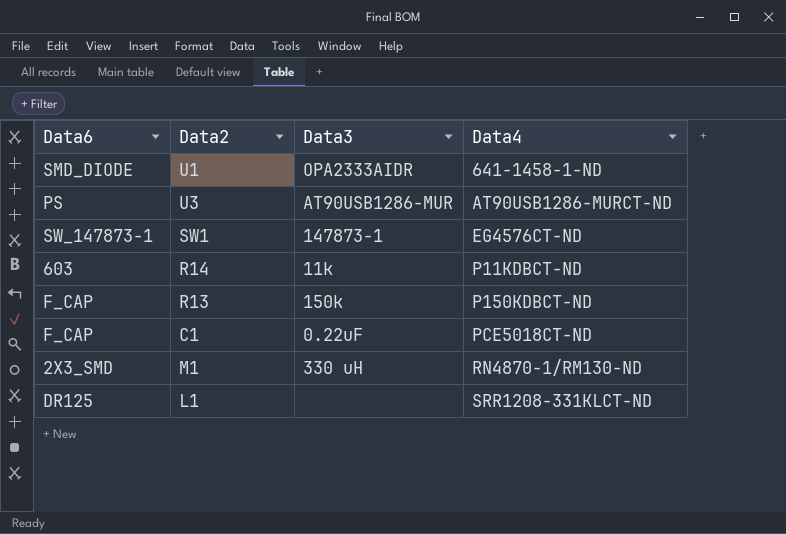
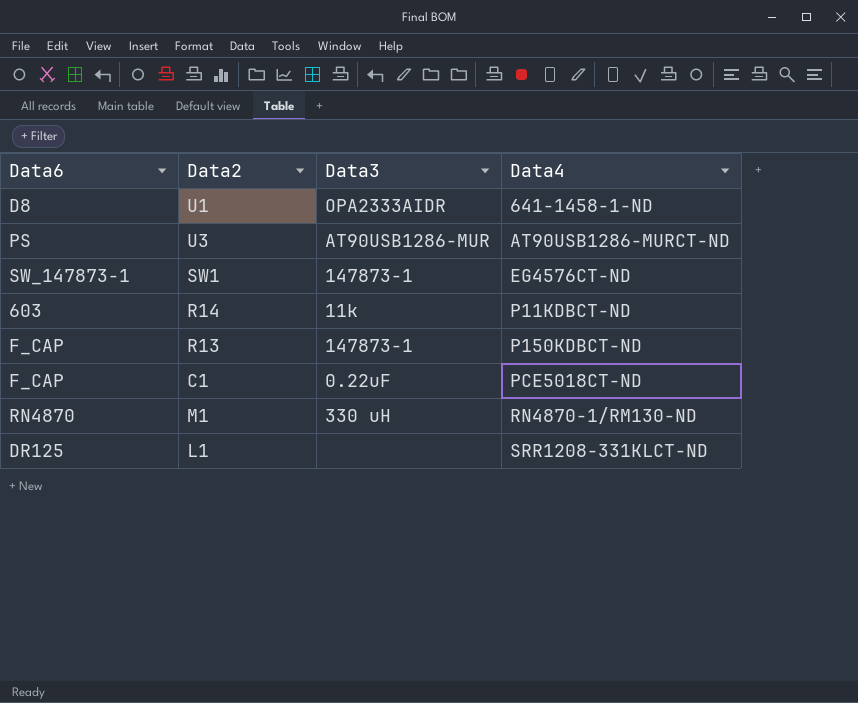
U1 | Data6: SMD_DIODE -> D8
R13 | Data3: 150k -> 147873-1
M1 | Data6: 2X3_SMD -> RN4870

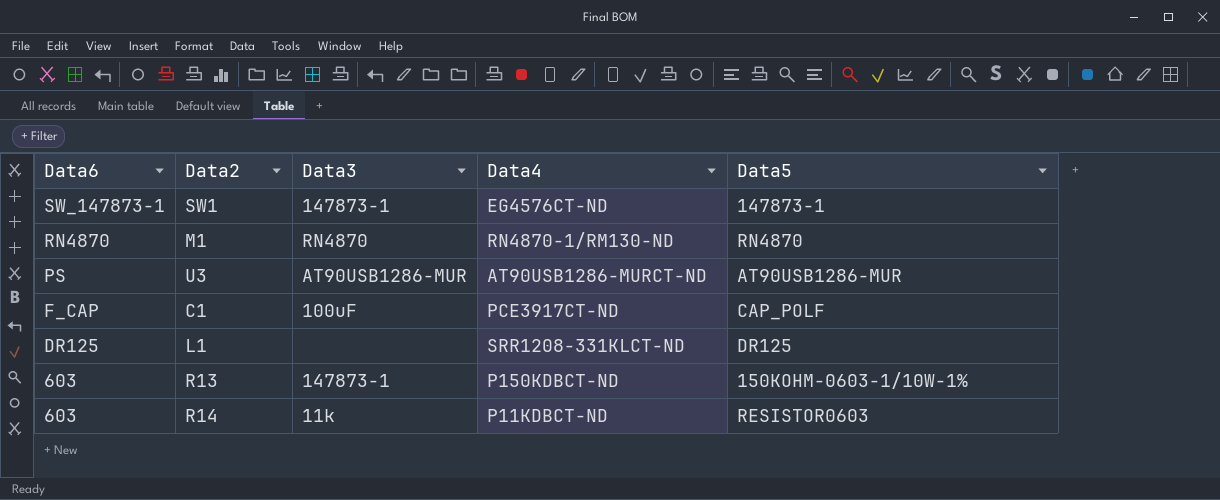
row order: Data4 ascending -> Data6 descending
column Data5 | position: none -> 5
row U1: D8 | OPA2333AIDR | 641-1458-1-ND -> none
M1 | Data3: 330 uH -> RN4870
C1 | Data3: 0.22uF -> 100uF
C1 | Data4: PCE5018CT-ND -> PCE3917CT-ND
R13 | Data6: F_CAP -> 603

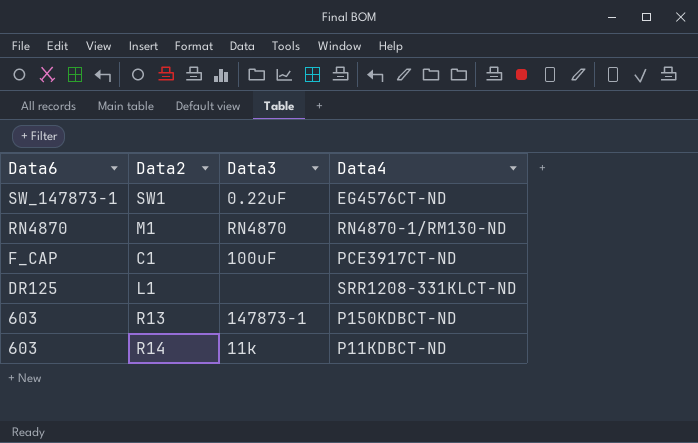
column Data5 | position: 5 -> none
row U3: PS | AT90USB1286-MUR | AT90USB1286-MURCT-ND | AT90USB1286-MUR -> none
SW1 | Data3: 147873-1 -> 0.22uF

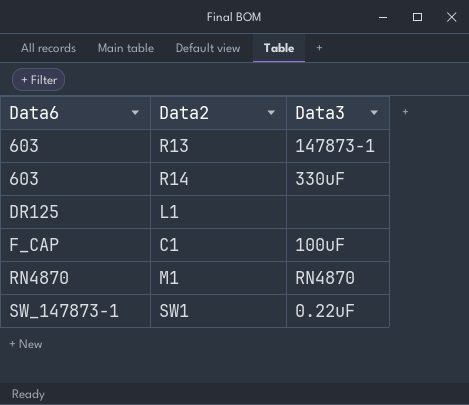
row order: Data6 descending -> Data6 ascending
column Data4 | position: 4 -> none
R14 | Data3: 11k -> 330uF

